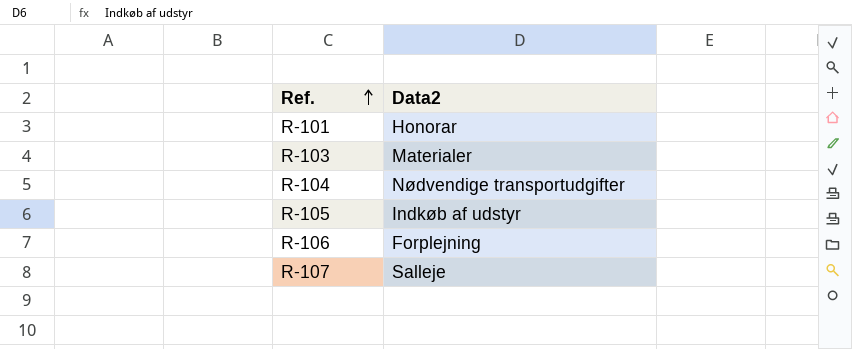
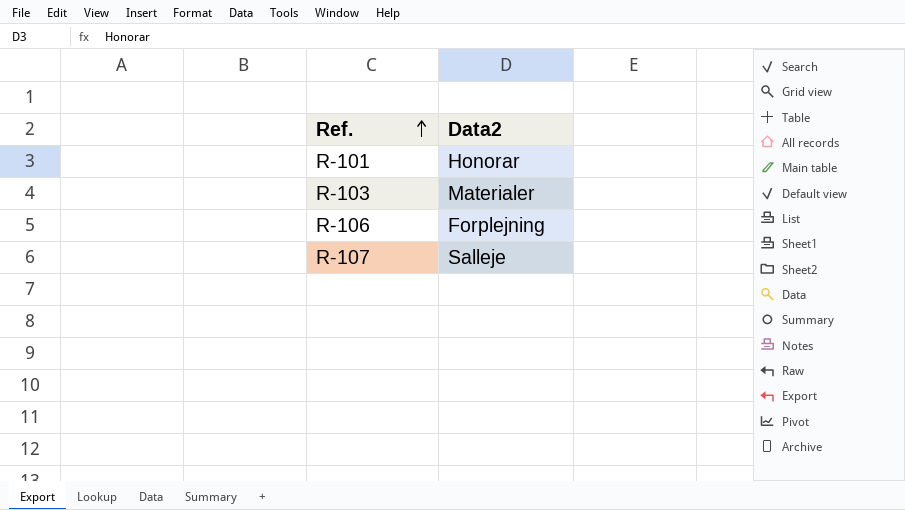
row R-104: Nødvendige transportudgifter -> none
row R-105: Indkøb af udstyr -> none

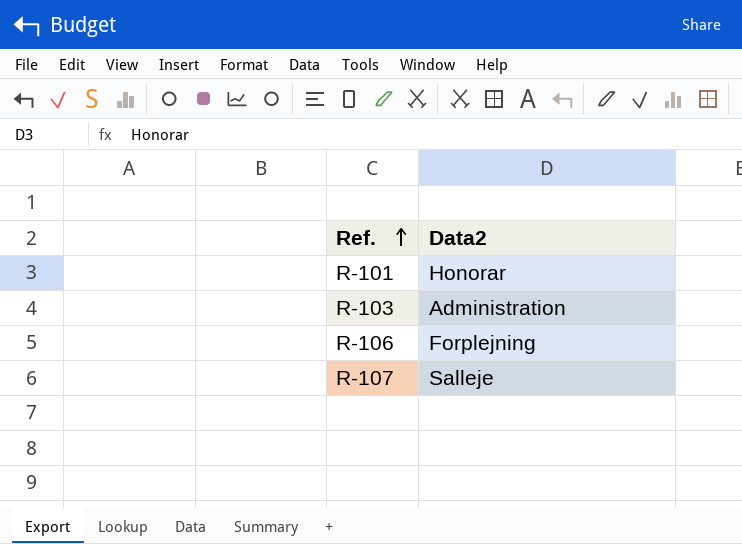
R-103 | Data2: Materialer -> Administration

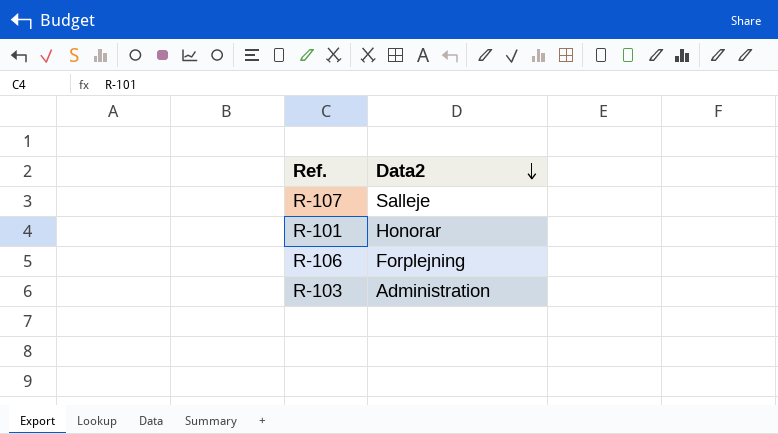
row order: Ref. ascending -> Data2 descending

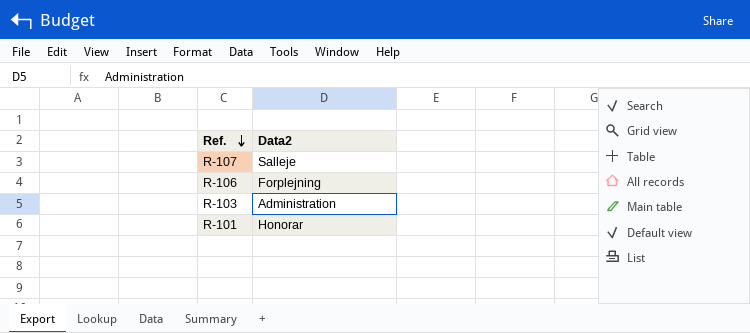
row order: Data2 descending -> Ref. descending

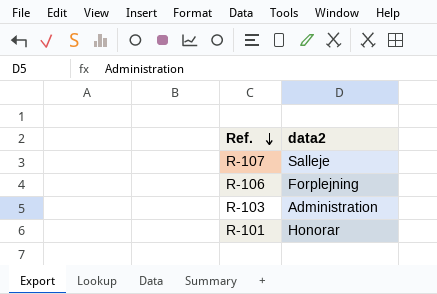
column name: Data2 -> data2

